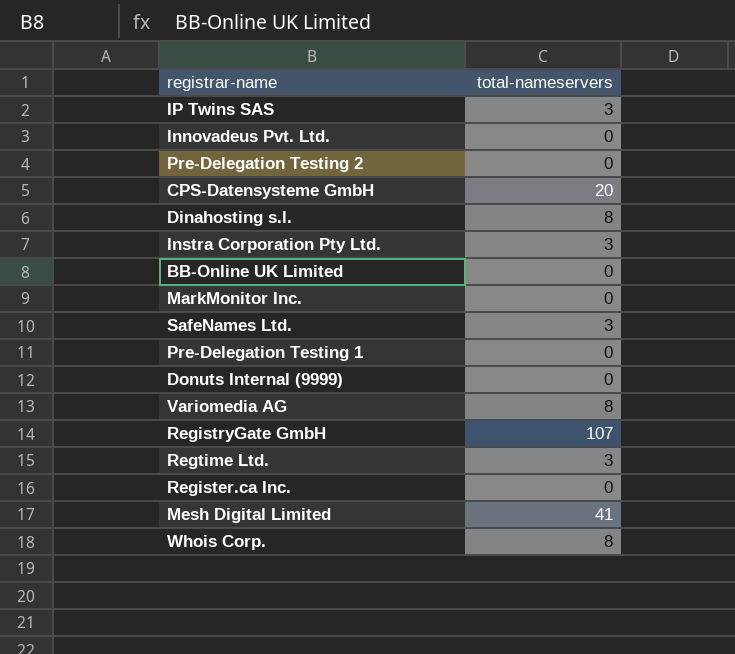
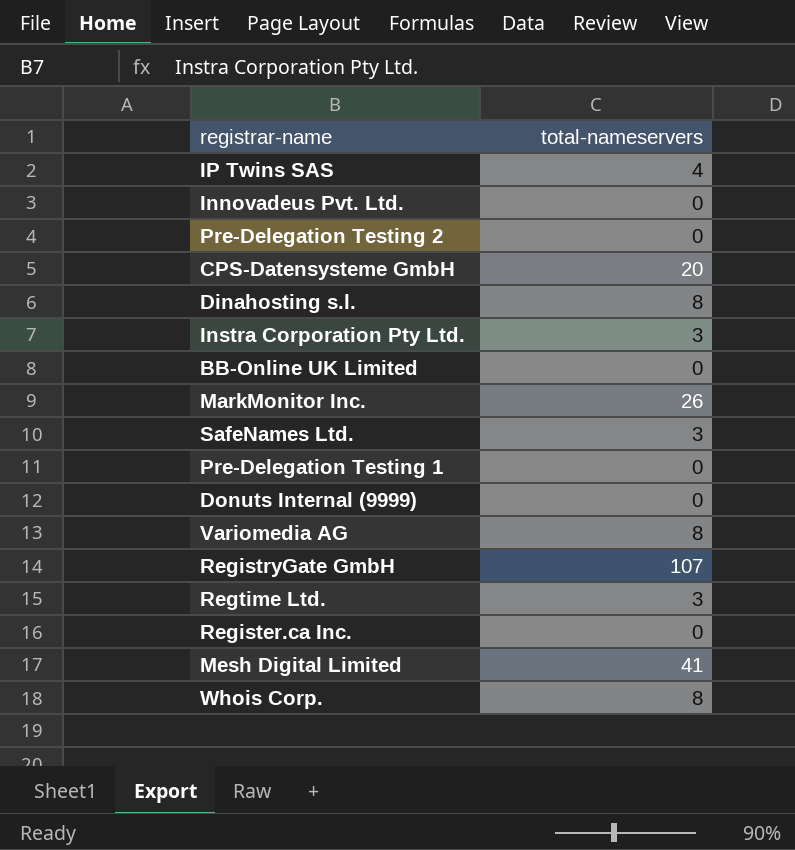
IP Twins SAS | total-nameservers: 3 -> 4
MarkMonitor Inc. | total-nameservers: 0 -> 26

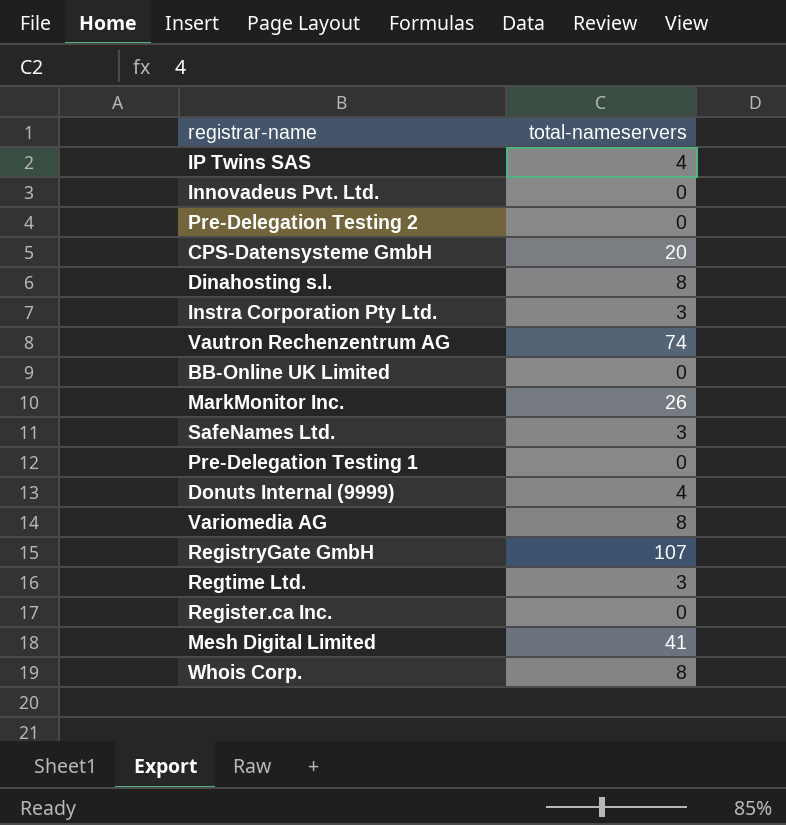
row Vautron Rechenzentrum AG: none -> 74
Donuts Internal (9999) | total-nameservers: 0 -> 4

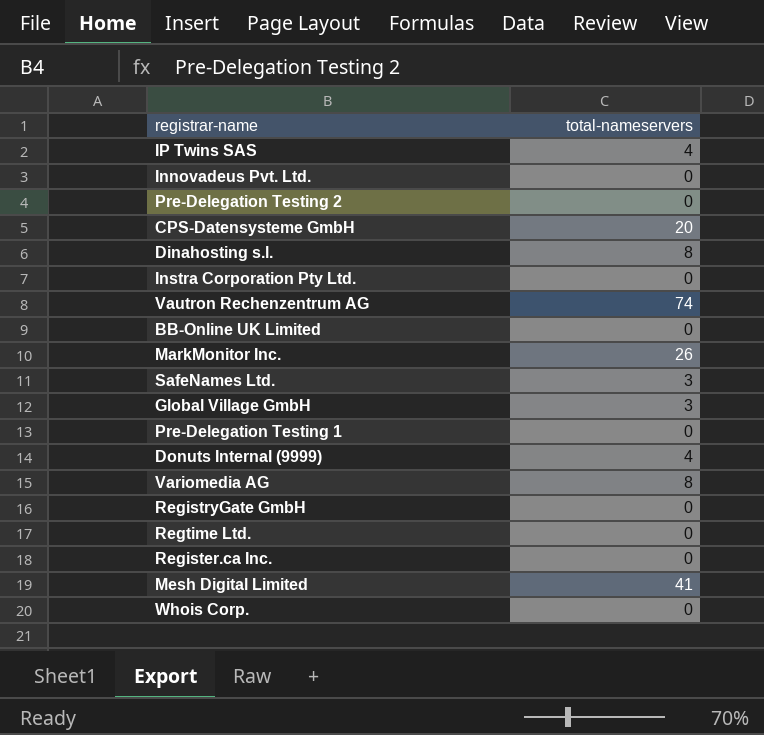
Instra Corporation Pty Ltd. | total-nameservers: 3 -> 0
row Global Village GmbH: none -> 3
RegistryGate GmbH | total-nameservers: 107 -> 0
Regtime Ltd. | total-nameservers: 3 -> 0
Whois Corp. | total-nameservers: 8 -> 0

